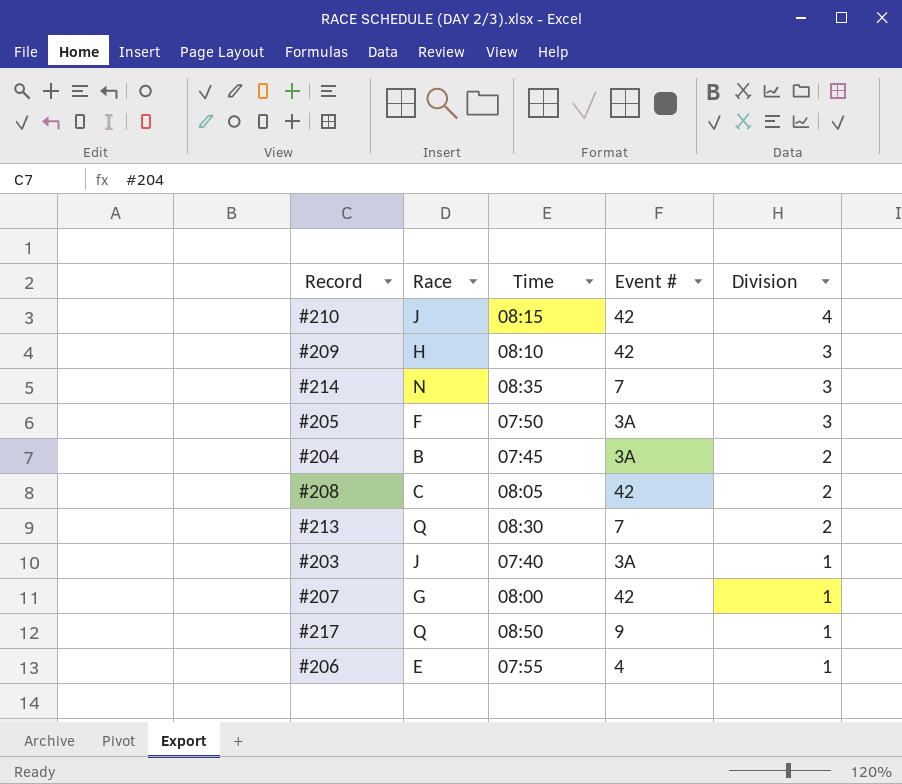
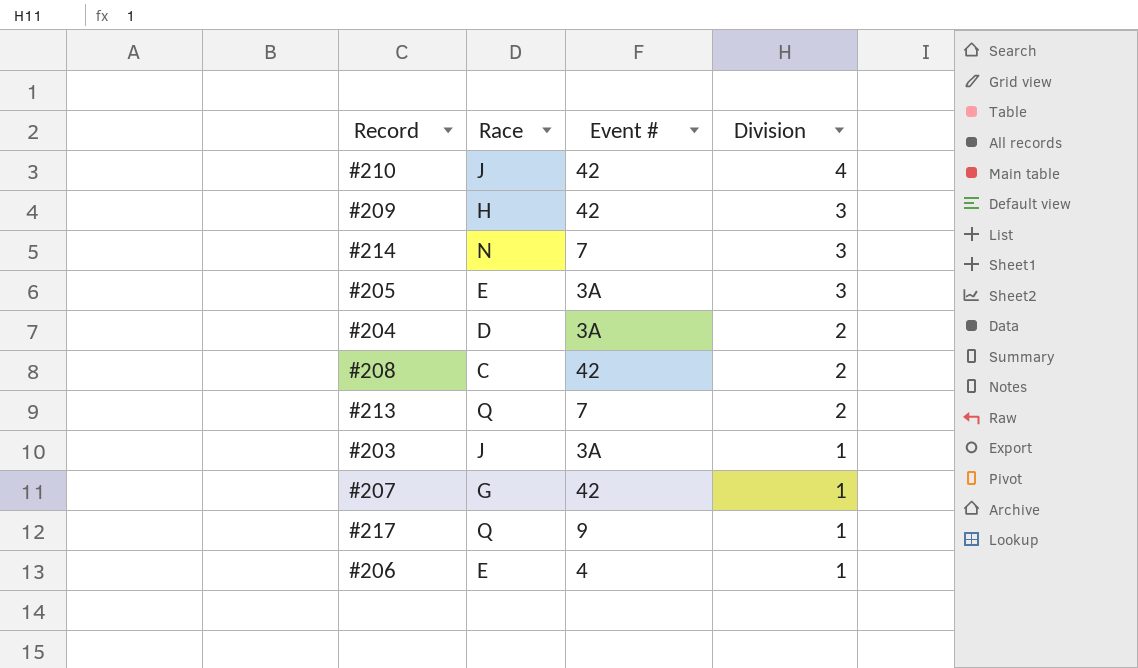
column Time | position: 3 -> none
#205 | Race: F -> E
#204 | Race: B -> D

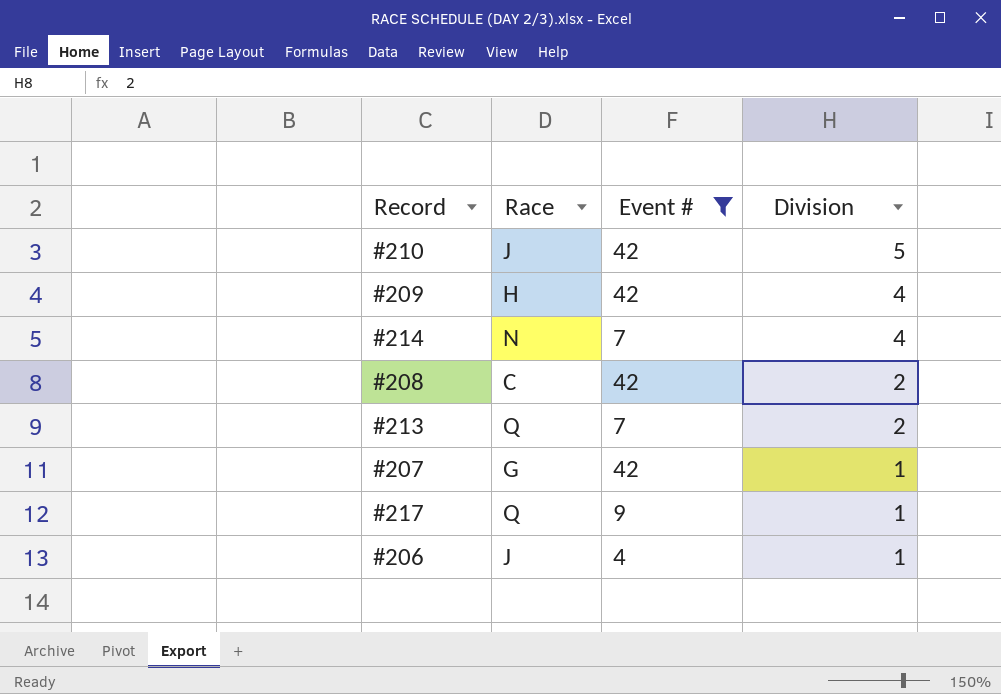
filter: none -> Event # != 3A
#210 | Division: 4 -> 5
#209 | Division: 3 -> 4
#214 | Division: 3 -> 4
#206 | Race: E -> J

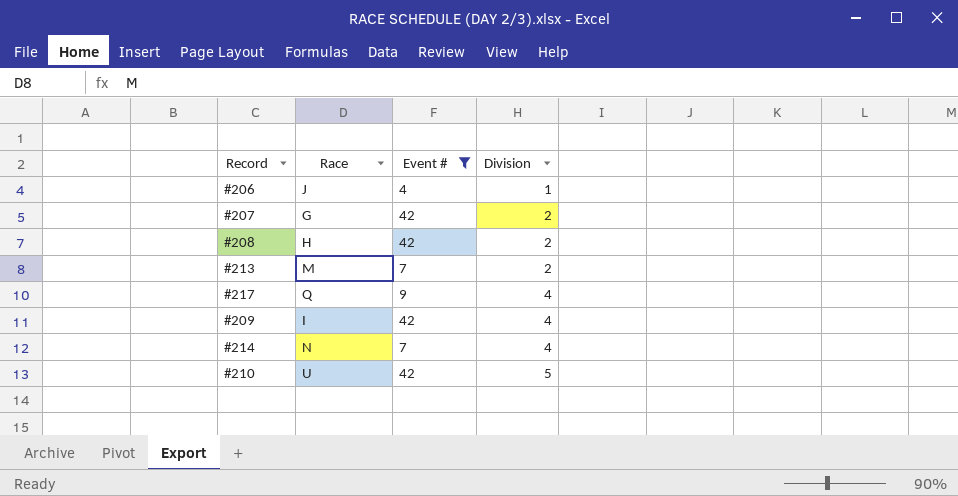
row order: Division descending -> Division ascending
#207 | Division: 1 -> 2
#208 | Race: C -> H
#213 | Race: Q -> M
#217 | Division: 1 -> 4
#209 | Race: H -> I
#210 | Race: J -> U

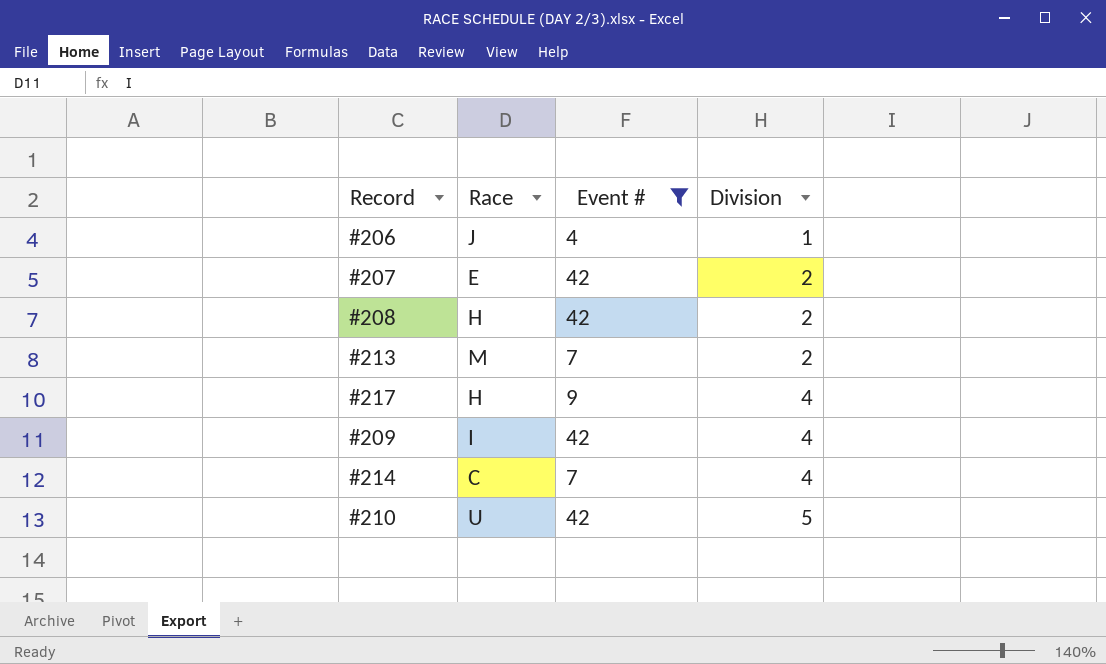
#207 | Race: G -> E
#217 | Race: Q -> H
#214 | Race: N -> C

